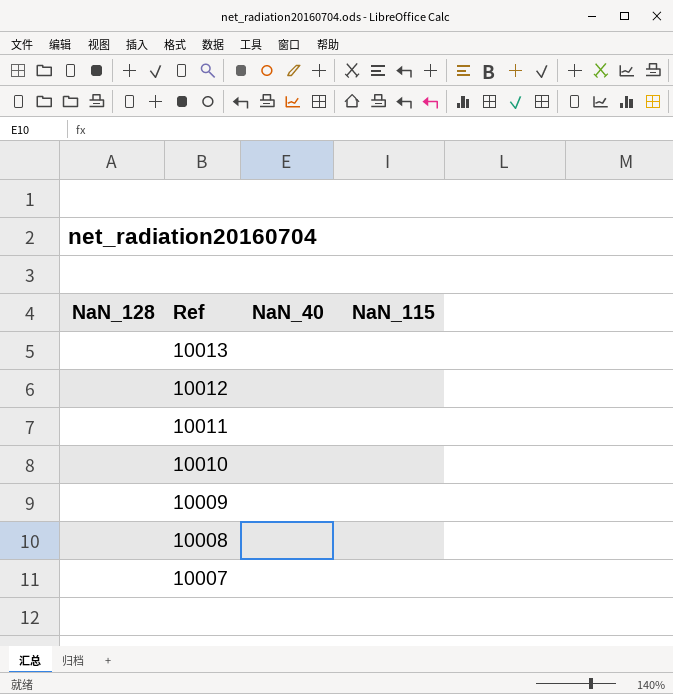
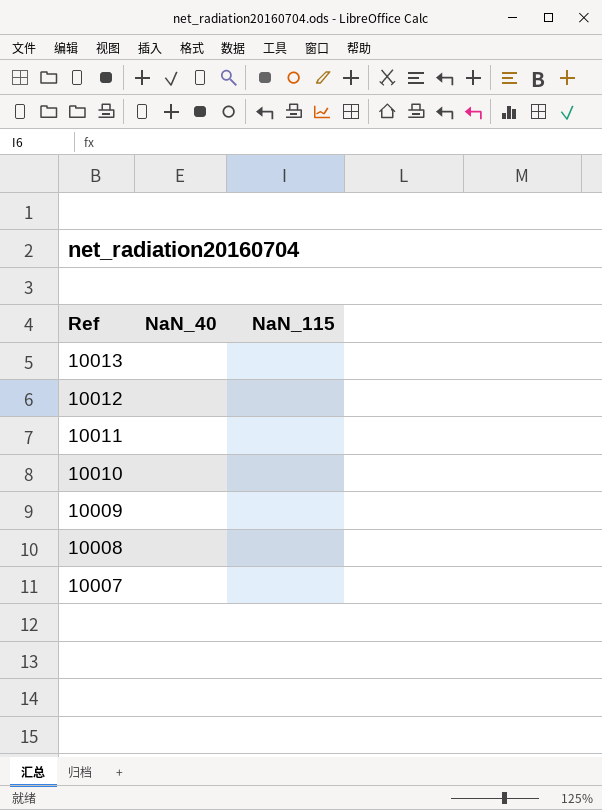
column NaN_128 | position: 1 -> none

